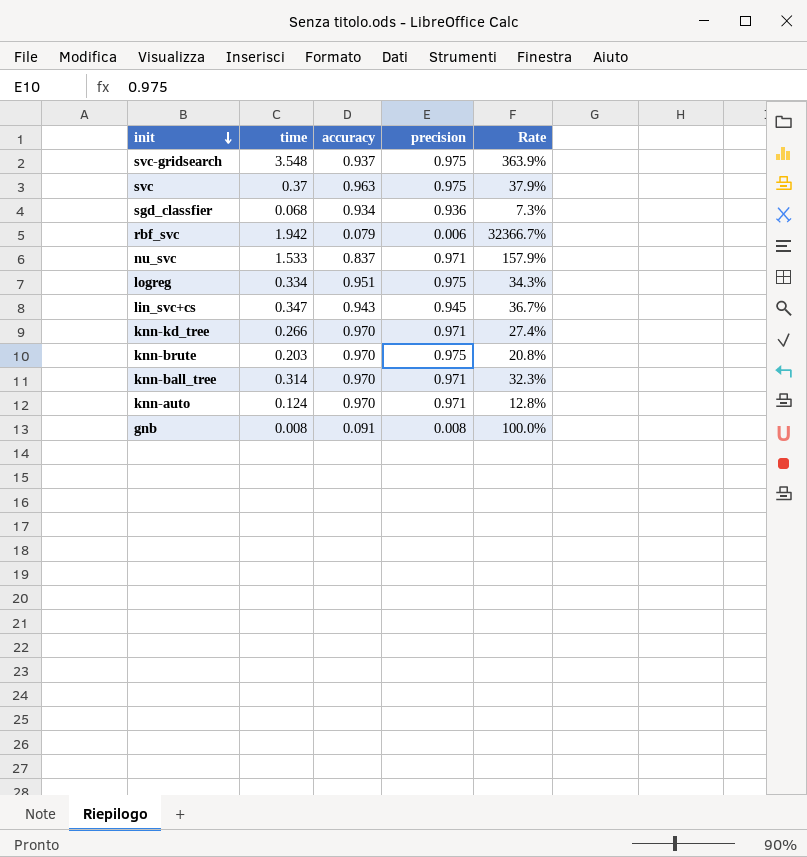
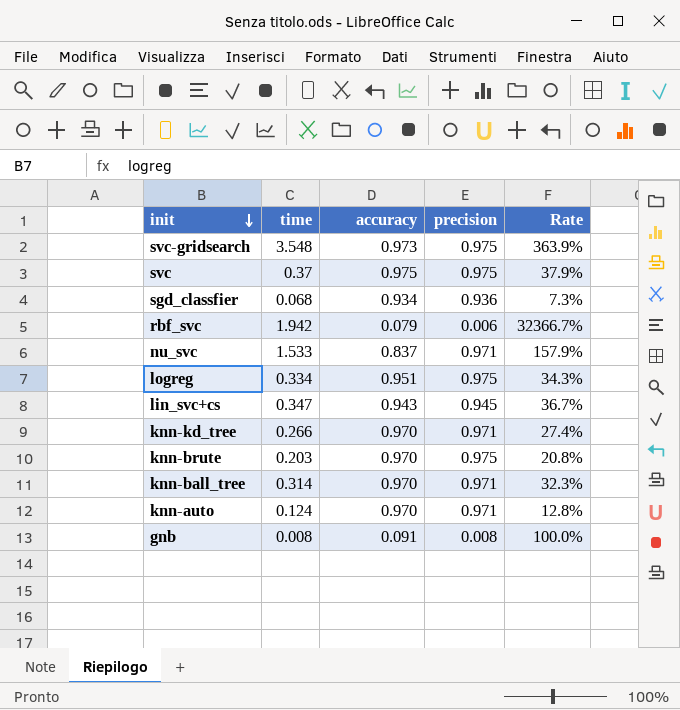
svc-gridsearch | accuracy: 0.937 -> 0.973
svc | accuracy: 0.963 -> 0.975

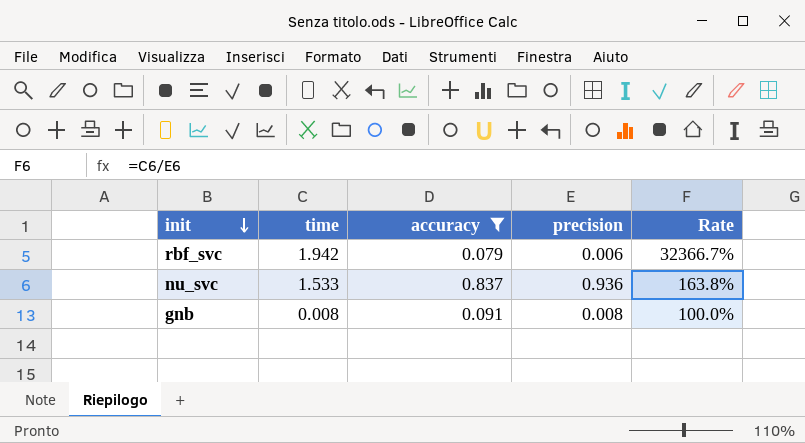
filter: none -> accuracy <= 0.837
nu_svc | precision: 0.971 -> 0.936
nu_svc | Rate: 157.9% -> 163.8%

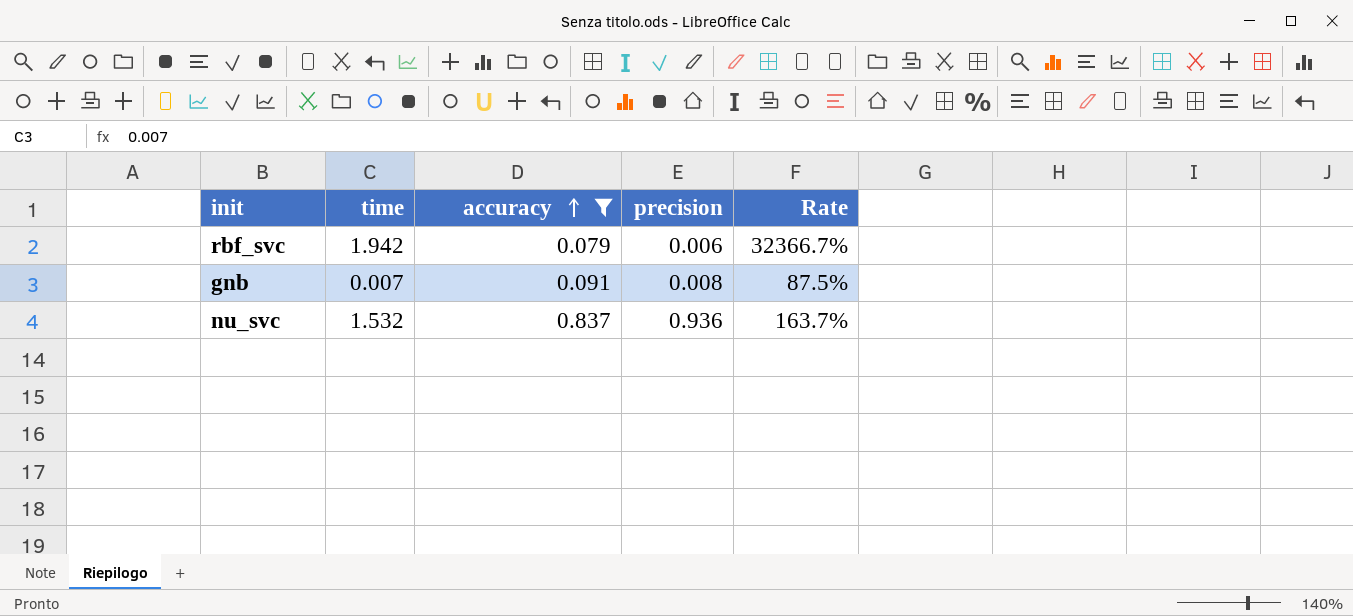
row order: init descending -> accuracy ascending
gnb | time: 0.008 -> 0.007
gnb | Rate: 100.0% -> 87.5%
nu_svc | time: 1.533 -> 1.532
nu_svc | Rate: 163.8% -> 163.7%

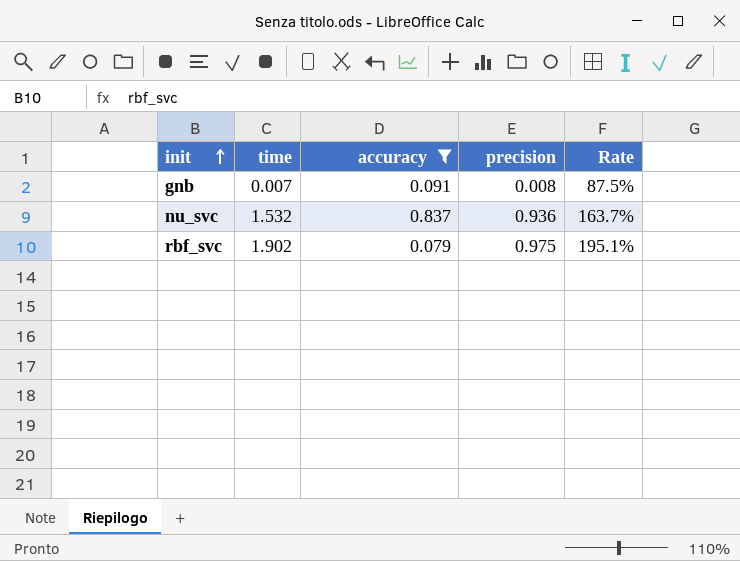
row order: accuracy ascending -> init ascending
rbf_svc | time: 1.942 -> 1.902
rbf_svc | precision: 0.006 -> 0.975
rbf_svc | Rate: 32366.7% -> 195.1%

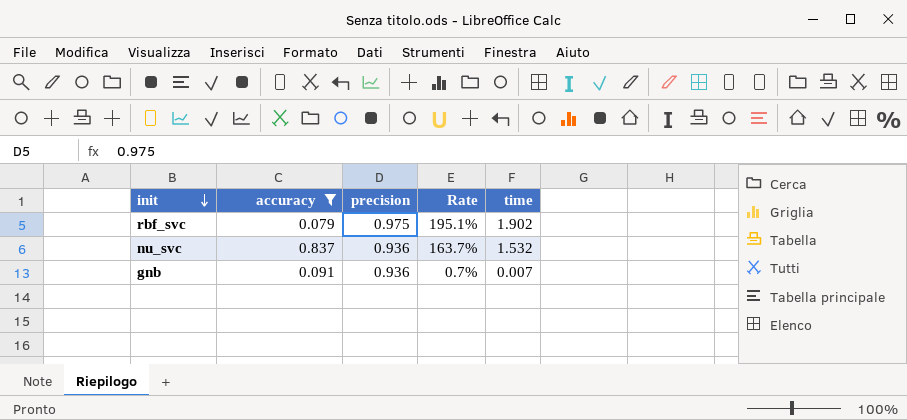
row order: init ascending -> init descending
column time | position: 2 -> 5
gnb | precision: 0.008 -> 0.936
gnb | Rate: 87.5% -> 0.7%

